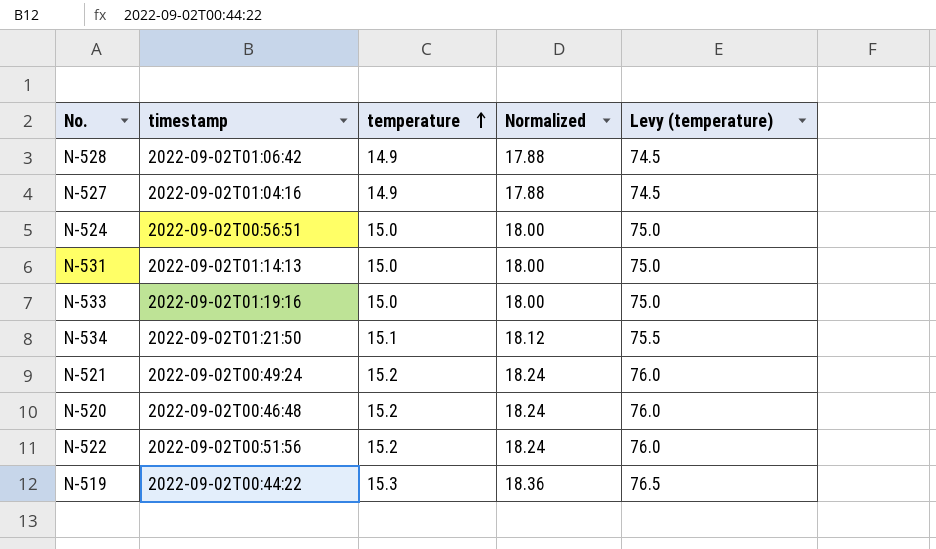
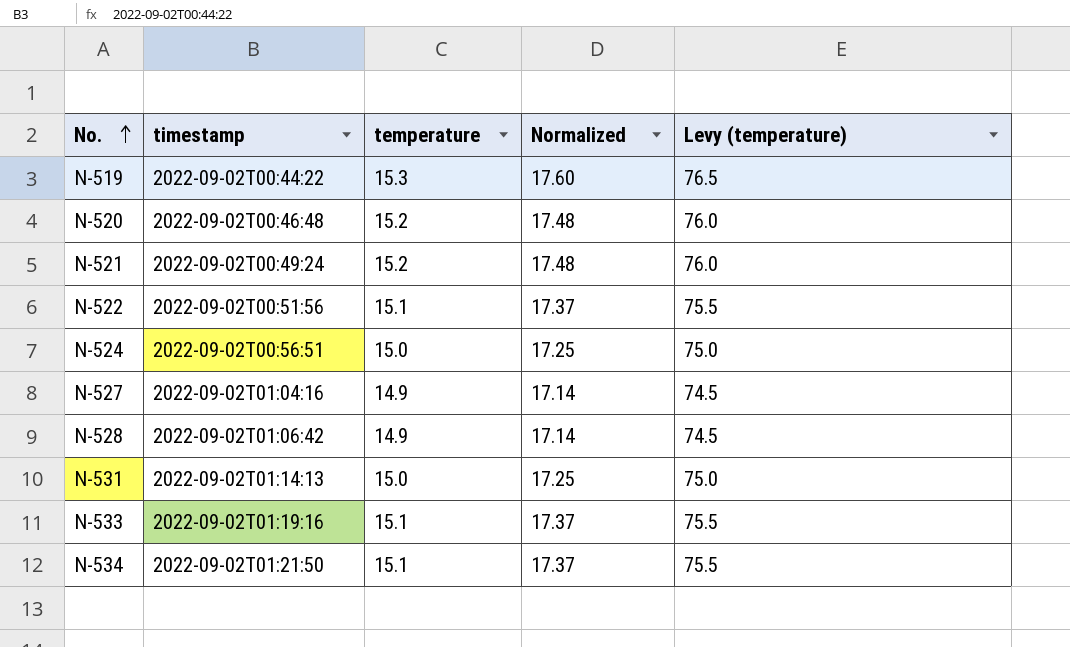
row order: temperature ascending -> No. ascending
column Normalized | formula: [temperature] * 1.2 -> [temperature] * 1.15
N-522 | temperature: 15.2 -> 15.1
N-522 | Levy (temperature): 76.0 -> 75.5
N-533 | temperature: 15.0 -> 15.1
N-533 | Levy (temperature): 75.0 -> 75.5

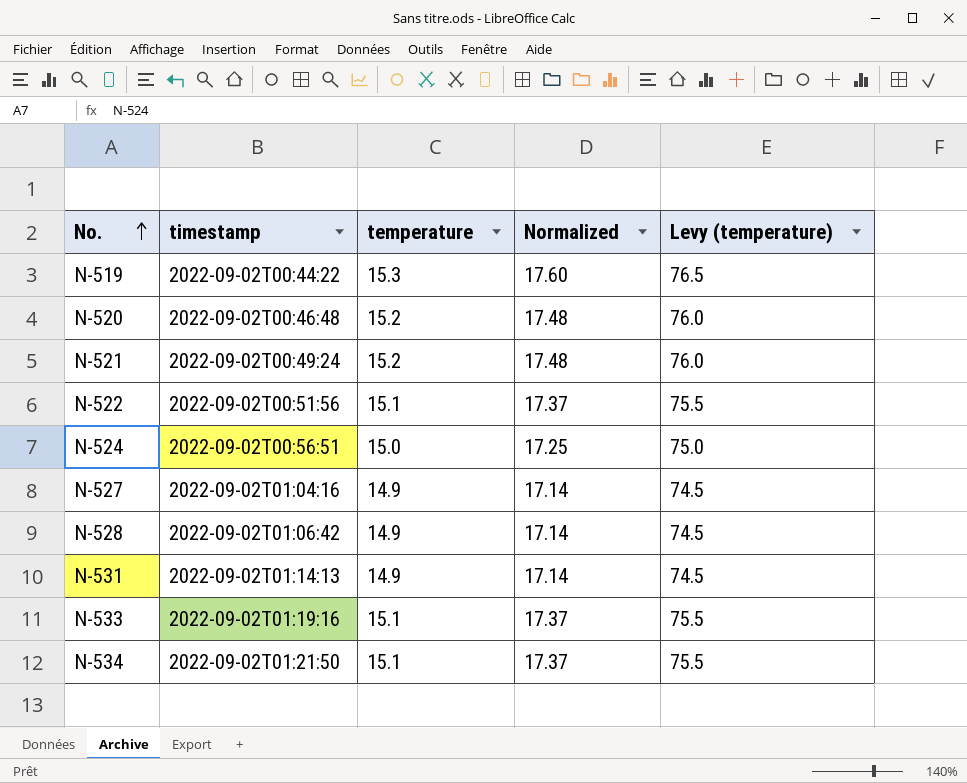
N-531 | temperature: 15.0 -> 14.9
N-531 | Normalized: 17.25 -> 17.14
N-531 | Levy (temperature): 75.0 -> 74.5

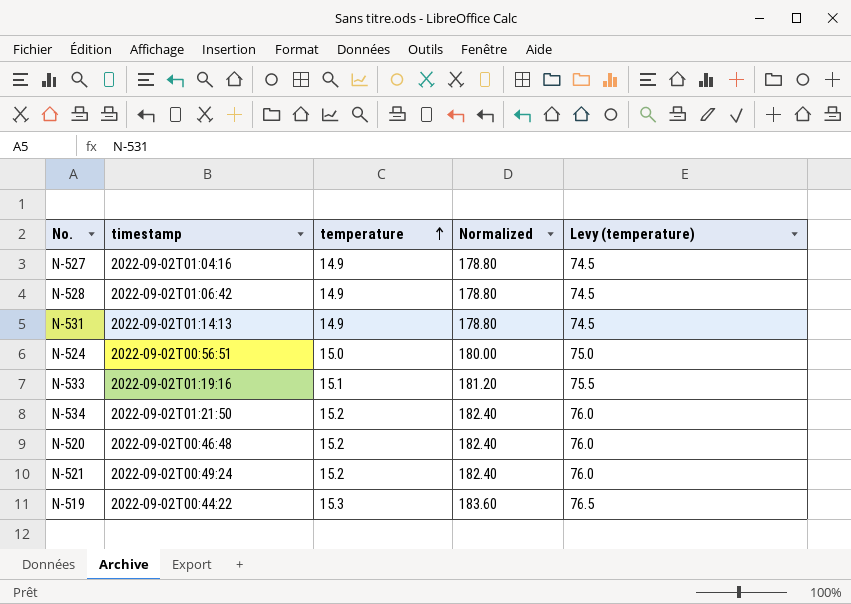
row order: No. ascending -> temperature ascending
column Normalized | formula: [temperature] * 1.15 -> [temperature] * 12
row N-522: 2022-09-02T00:51:56 | 15.1 | 17.37 | 75.5 -> none
N-534 | temperature: 15.1 -> 15.2
N-534 | Levy (temperature): 75.5 -> 76.0

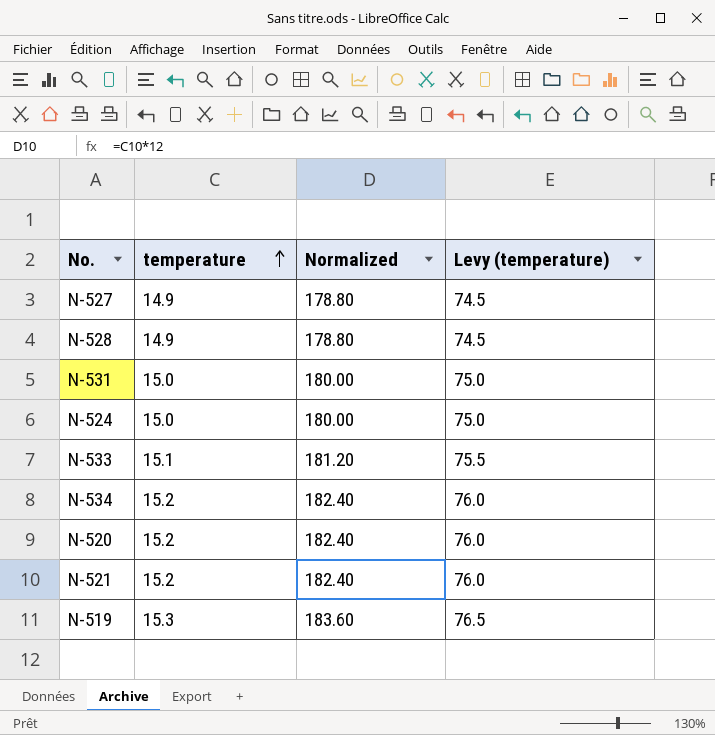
column timestamp | position: 2 -> none
N-531 | temperature: 14.9 -> 15.0
N-531 | Normalized: 178.80 -> 180.00
N-531 | Levy (temperature): 74.5 -> 75.0

